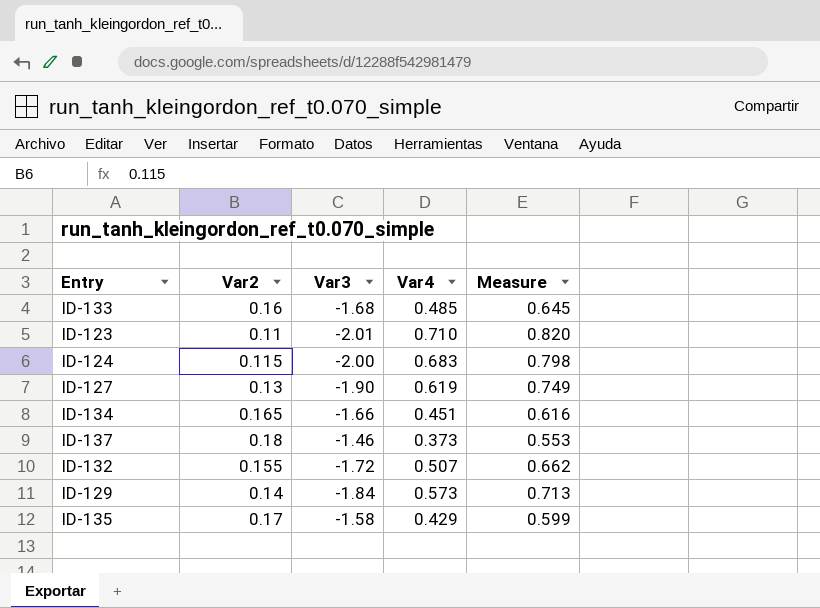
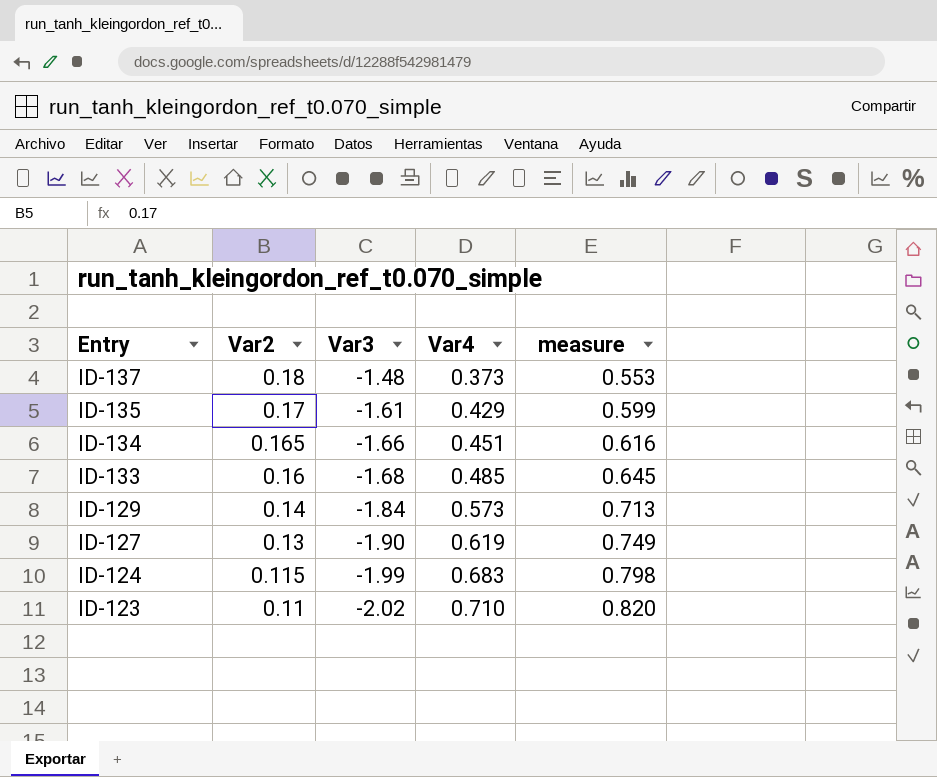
row order: none -> Entry descending
column name: Measure -> measure
row ID-132: 0.155 | -1.72 | 0.507 | 0.662 -> none
ID-137 | Var3: -1.46 -> -1.48
ID-135 | Var3: -1.58 -> -1.61
ID-124 | Var3: -2.00 -> -1.99
ID-123 | Var3: -2.01 -> -2.02

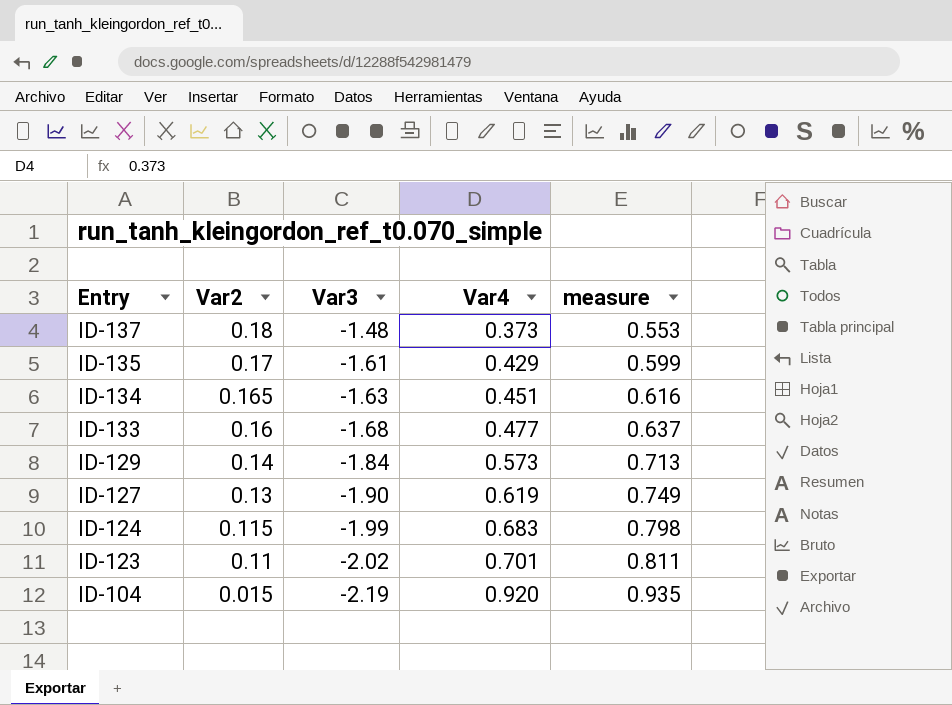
ID-134 | Var3: -1.66 -> -1.63
ID-133 | Var4: 0.485 -> 0.477
ID-133 | measure: 0.645 -> 0.637
ID-123 | Var4: 0.710 -> 0.701
ID-123 | measure: 0.820 -> 0.811
row ID-104: none -> 0.015 | -2.19 | 0.920 | 0.935

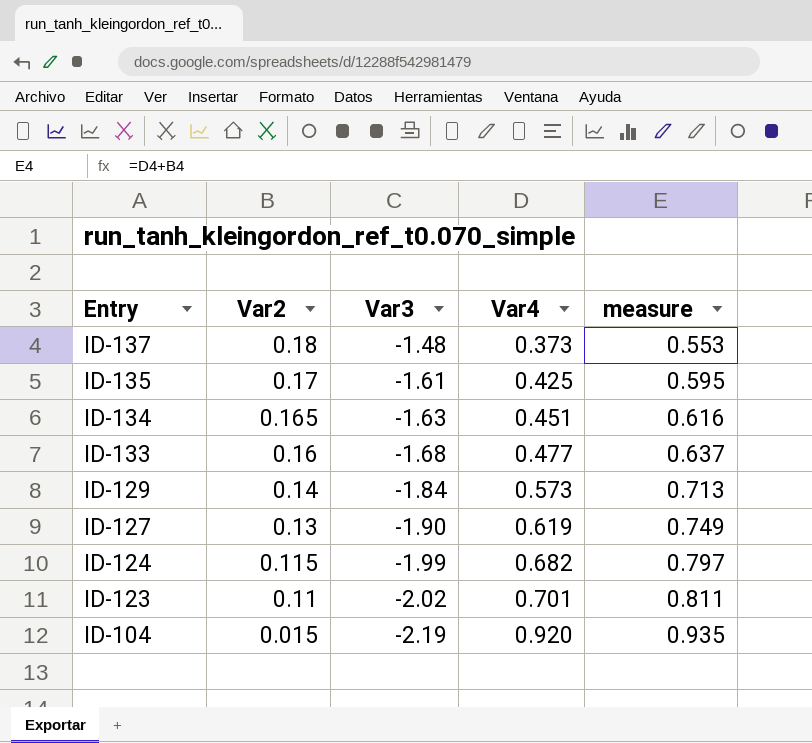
ID-135 | Var4: 0.429 -> 0.425
ID-135 | measure: 0.599 -> 0.595
ID-124 | Var4: 0.683 -> 0.682
ID-124 | measure: 0.798 -> 0.797

